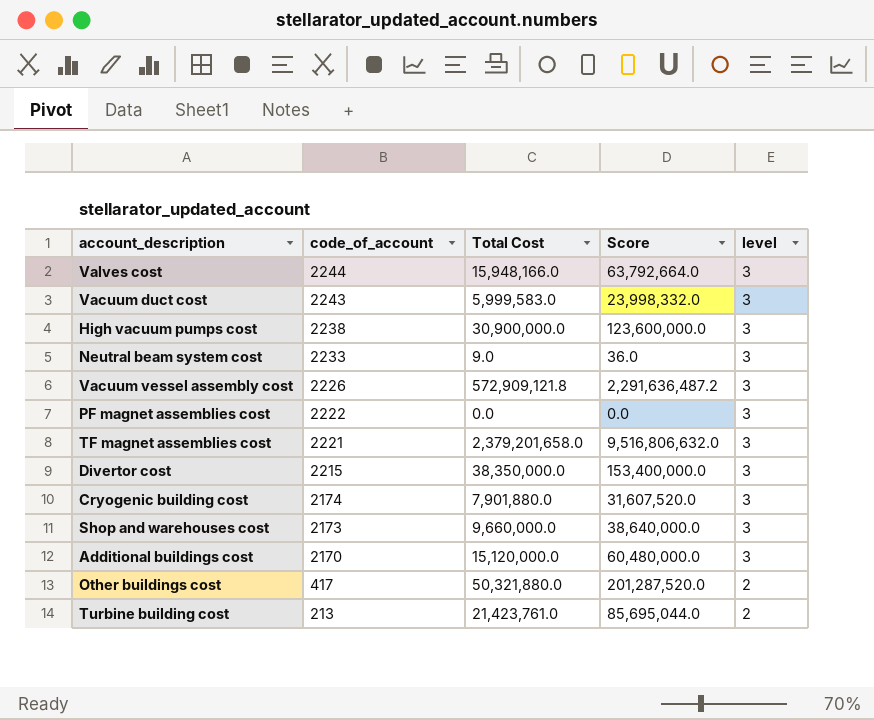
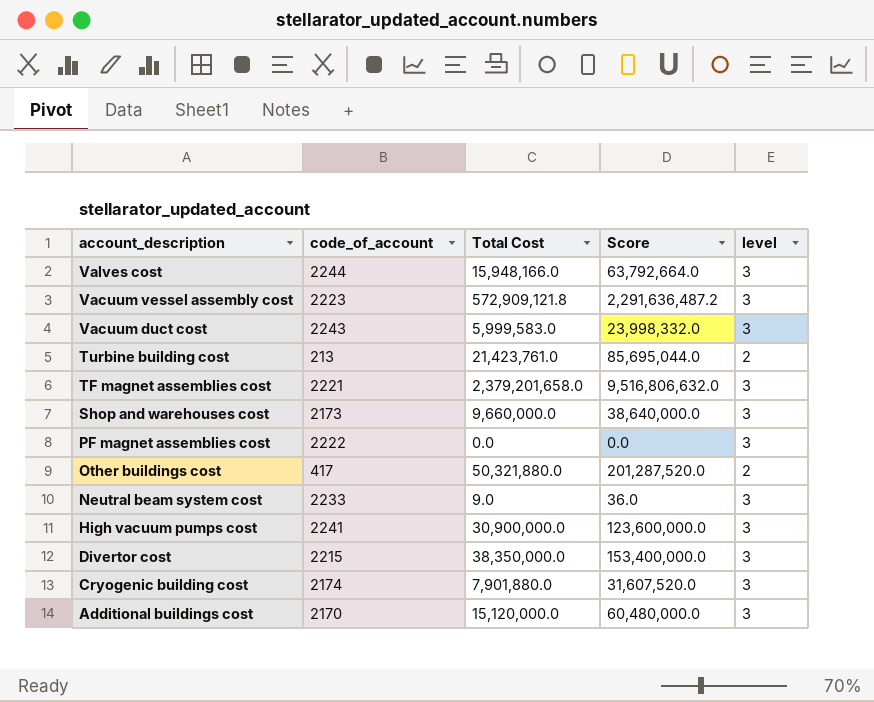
row order: code_of_account descending -> account_description descending
Vacuum vessel assembly cost | code_of_account: 2226 -> 2223
High vacuum pumps cost | code_of_account: 2238 -> 2241

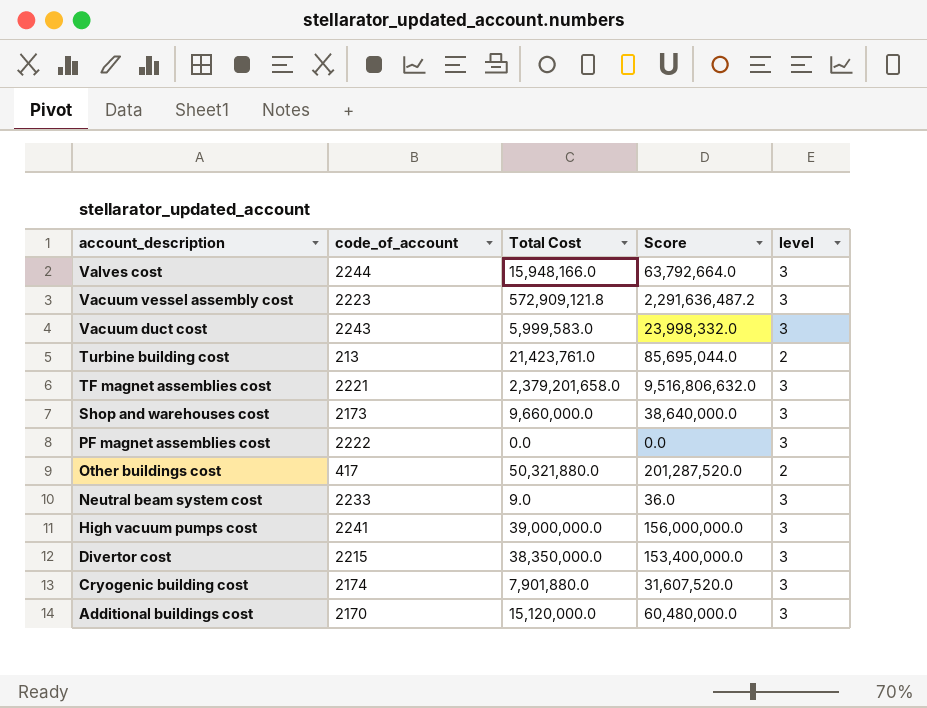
High vacuum pumps cost | Total Cost: 30,900,000.0 -> 39,000,000.0
High vacuum pumps cost | Score: 123,600,000.0 -> 156,000,000.0

